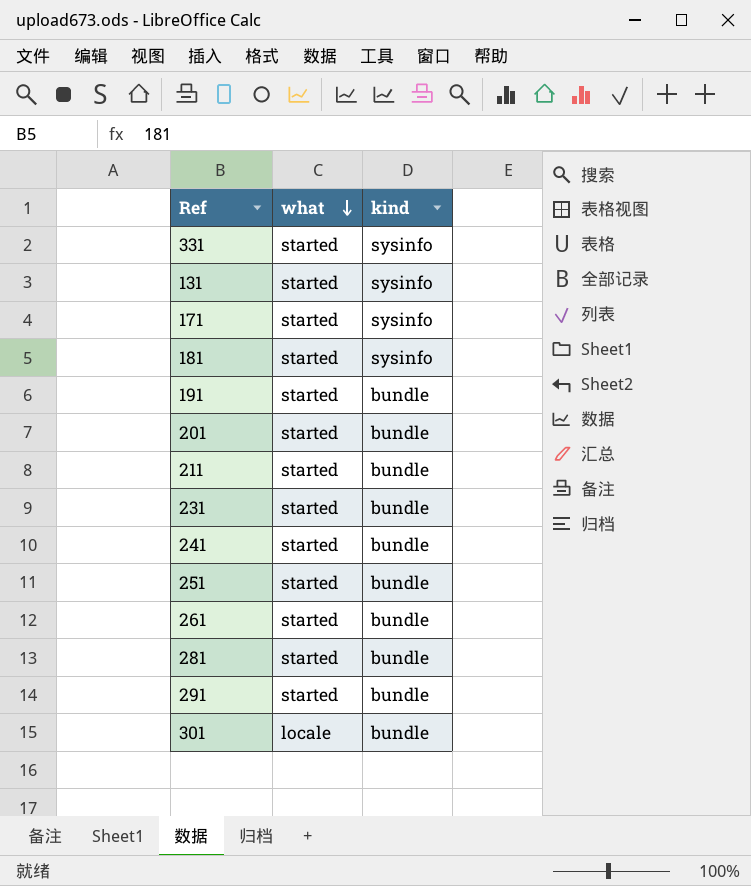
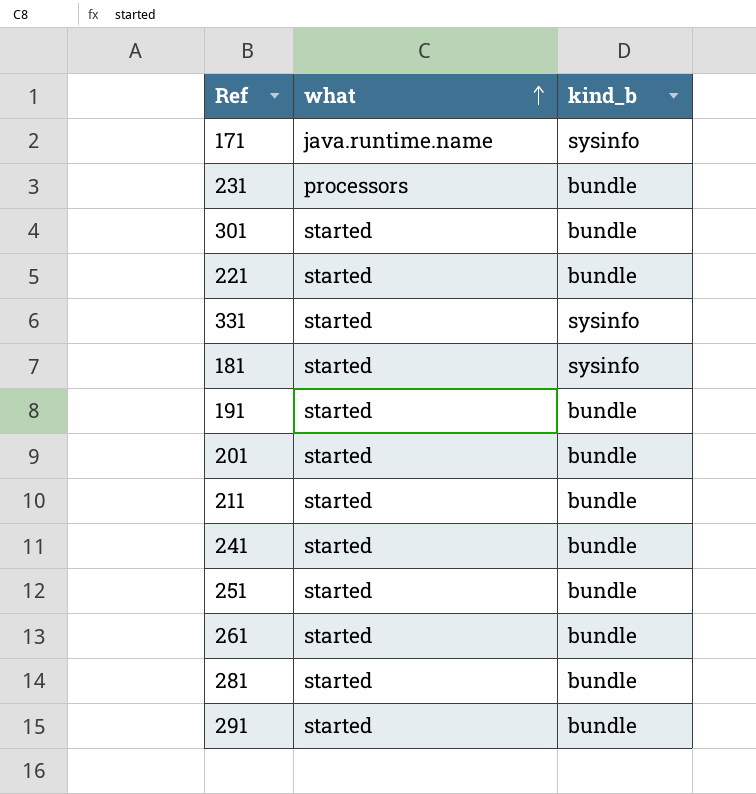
row order: what descending -> what ascending
column name: kind -> kind_b
row 131: started | sysinfo -> none
171 | what: started -> java.runtime.name
231 | what: started -> processors
301 | what: locale -> started
row 221: none -> started | bundle

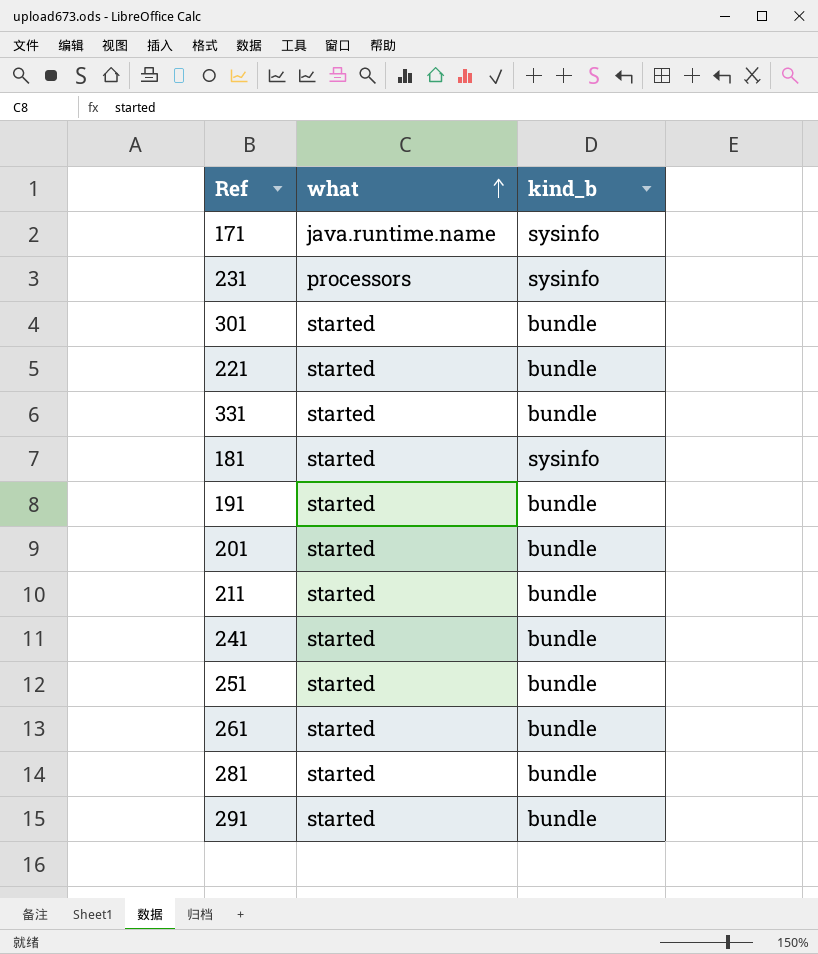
231 | kind_b: bundle -> sysinfo
331 | kind_b: sysinfo -> bundle

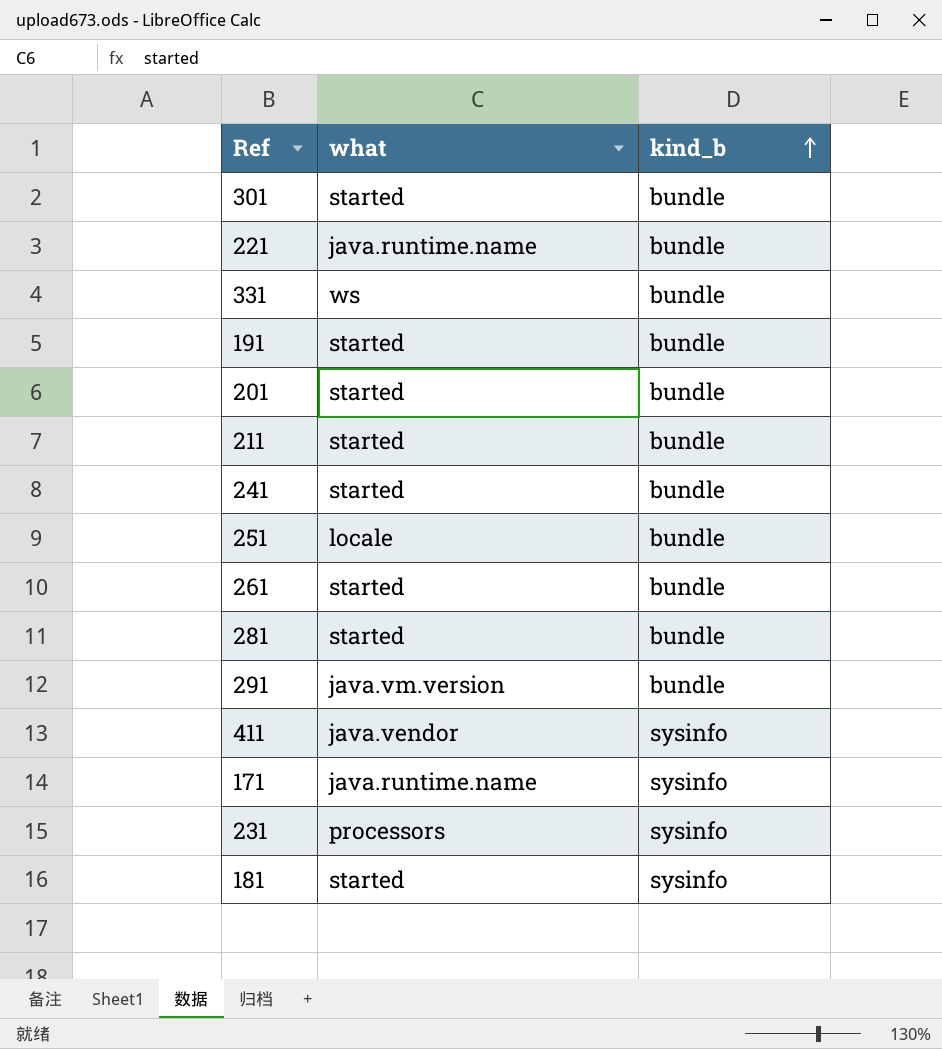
row order: what ascending -> kind_b ascending
221 | what: started -> java.runtime.name
331 | what: started -> ws
251 | what: started -> locale
291 | what: started -> java.vm.version
row 411: none -> java.vendor | sysinfo

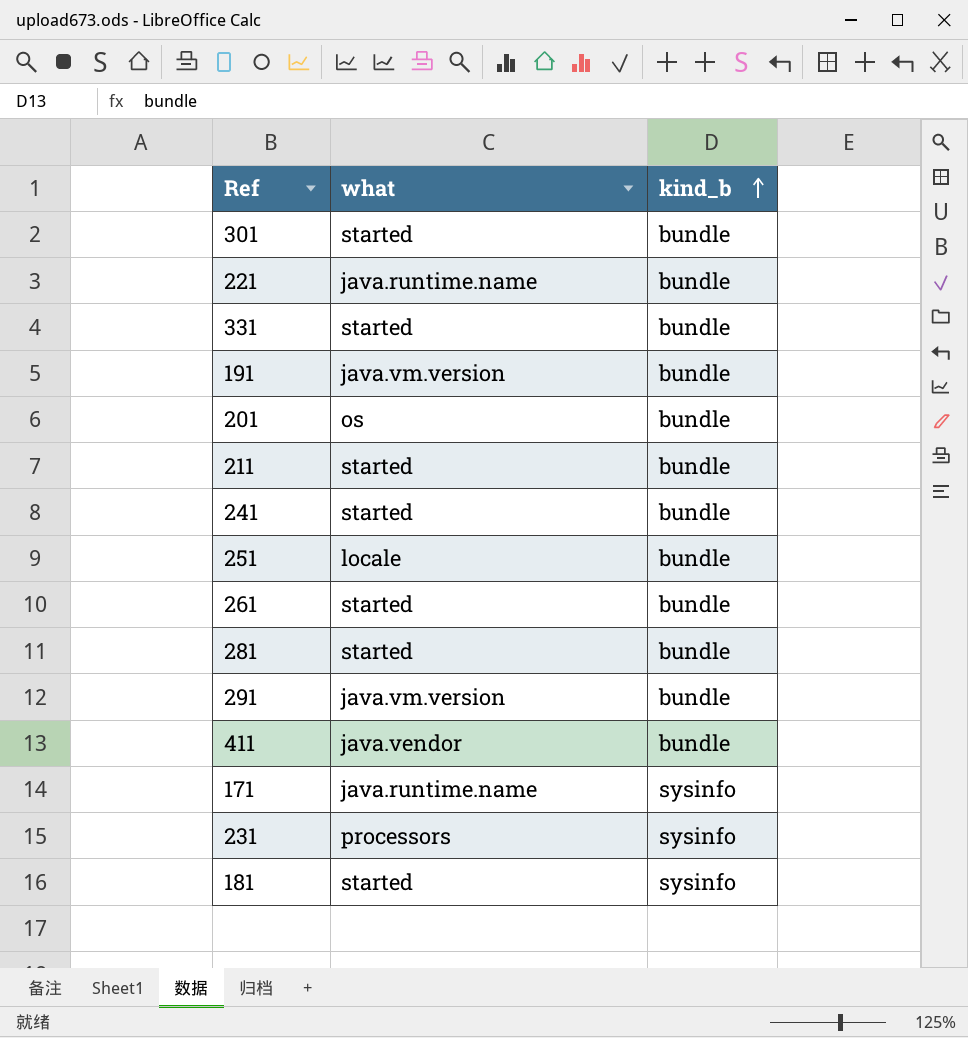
331 | what: ws -> started
191 | what: started -> java.vm.version
201 | what: started -> os
411 | kind_b: sysinfo -> bundle

